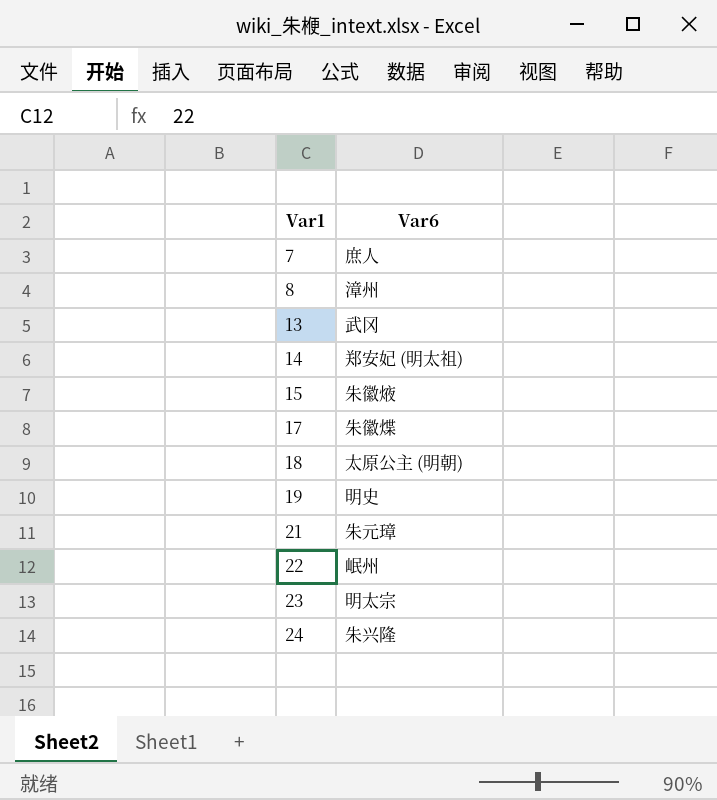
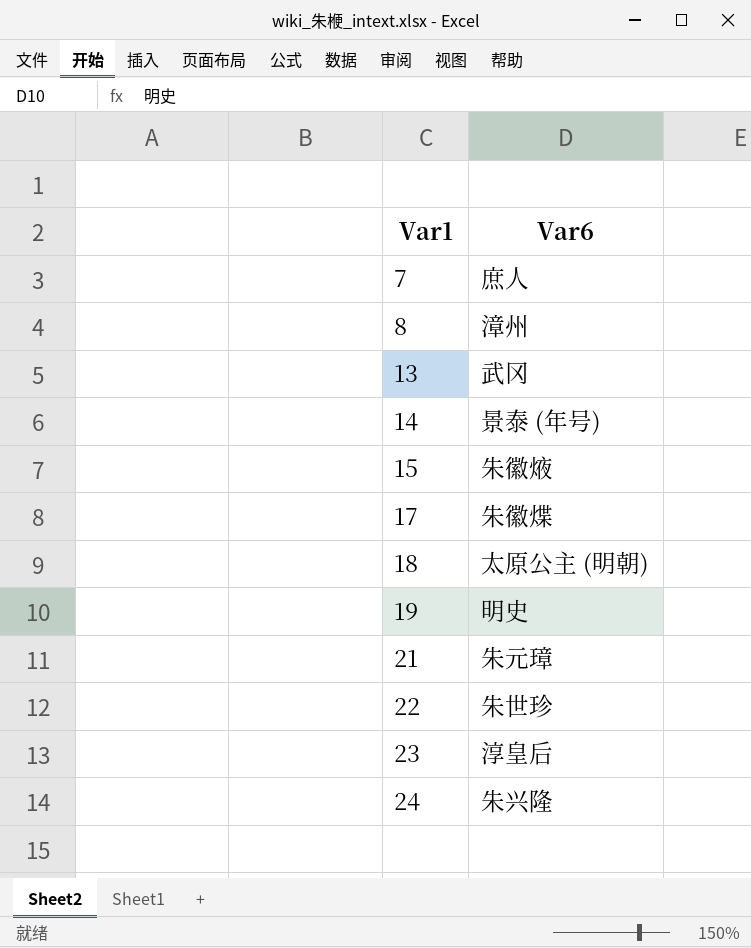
14 | Var6: 郑安妃 (明太祖) -> 景泰 (年号)
22 | Var6: 岷州 -> 朱世珍
23 | Var6: 明太宗 -> 淳皇后

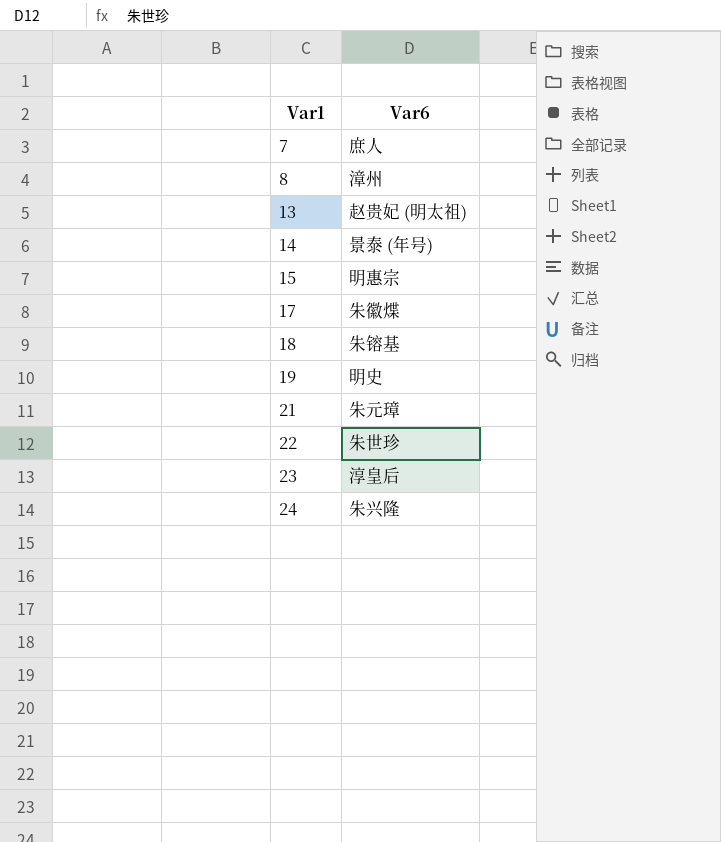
13 | Var6: 武冈 -> 赵贵妃 (明太祖)
15 | Var6: 朱徽焲 -> 明惠宗
18 | Var6: 太原公主 (明朝) -> 朱镕基

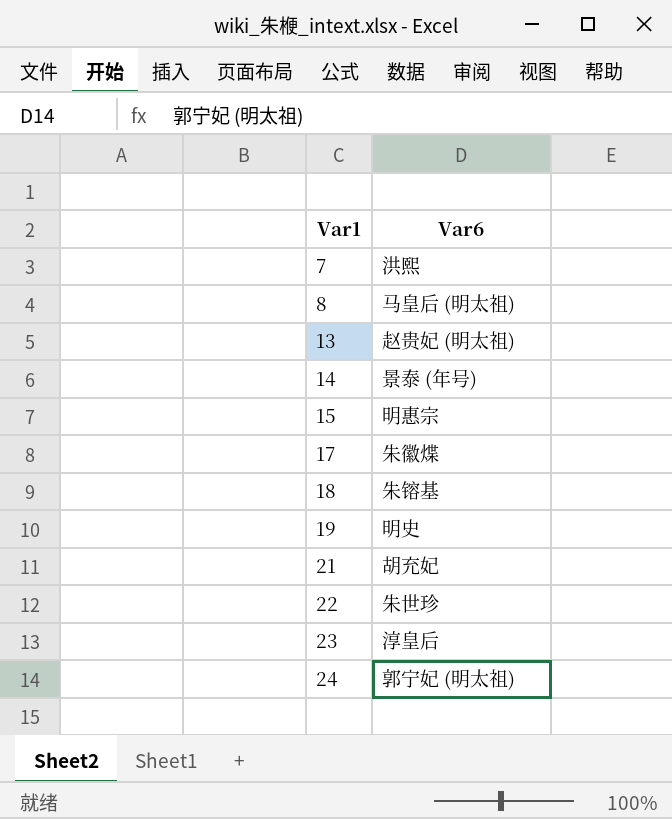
7 | Var6: 庶人 -> 洪熙
8 | Var6: 漳州 -> 马皇后 (明太祖)
21 | Var6: 朱元璋 -> 胡充妃
24 | Var6: 朱兴隆 -> 郭宁妃 (明太祖)

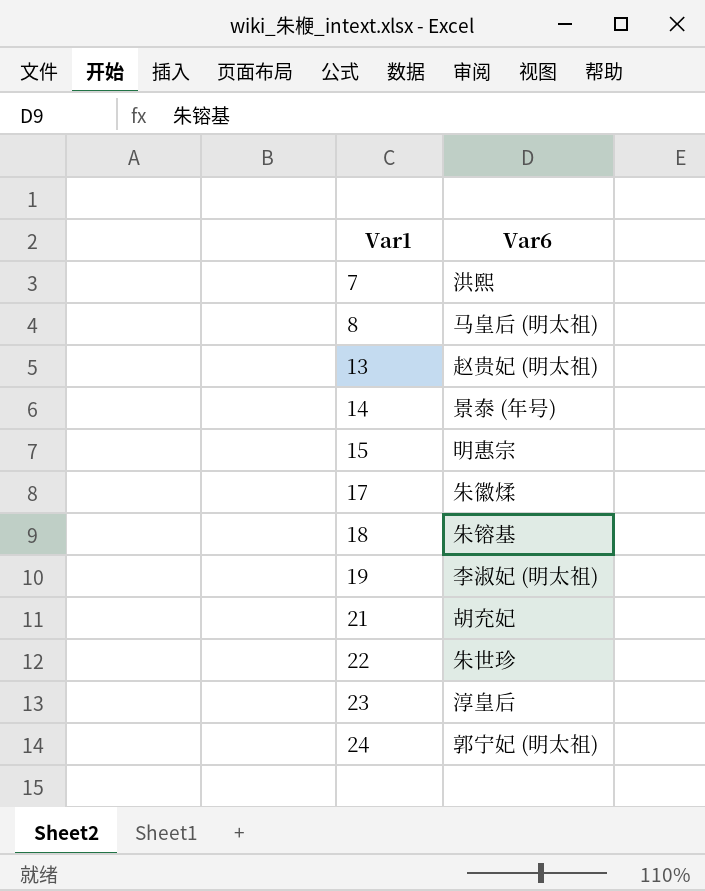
17 | Var6: 朱徽煠 -> 朱徽煣
19 | Var6: 明史 -> 李淑妃 (明太祖)

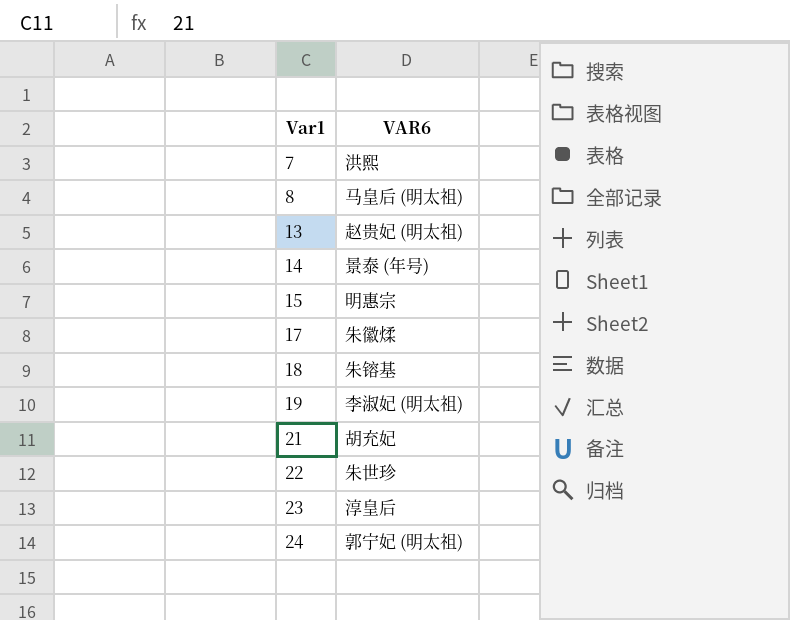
column name: Var6 -> VAR6

